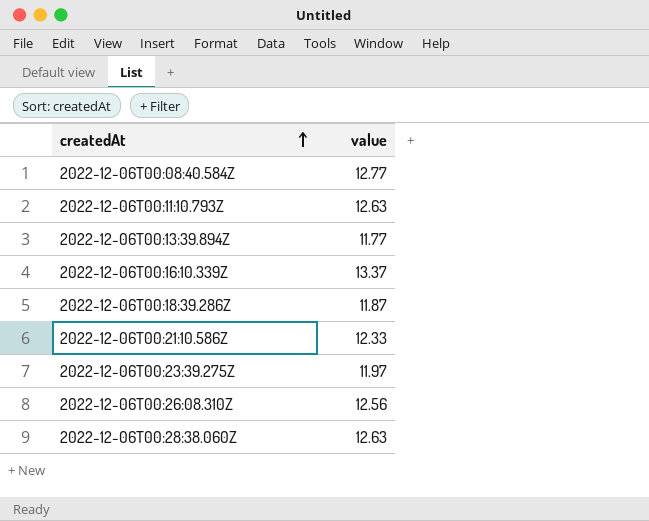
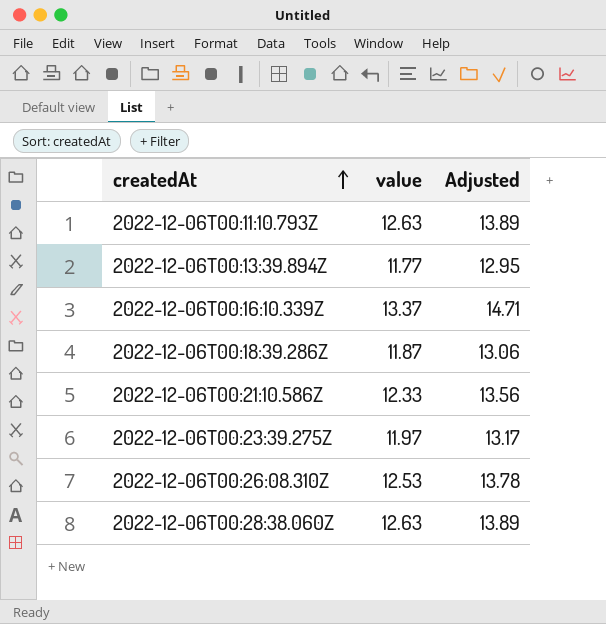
column Adjusted | formula: none -> [value] * 1.1
row 2022-12-06T00:08:40.584Z: 12.77 -> none
2022-12-06T00:26:08.310Z | value: 12.56 -> 12.53

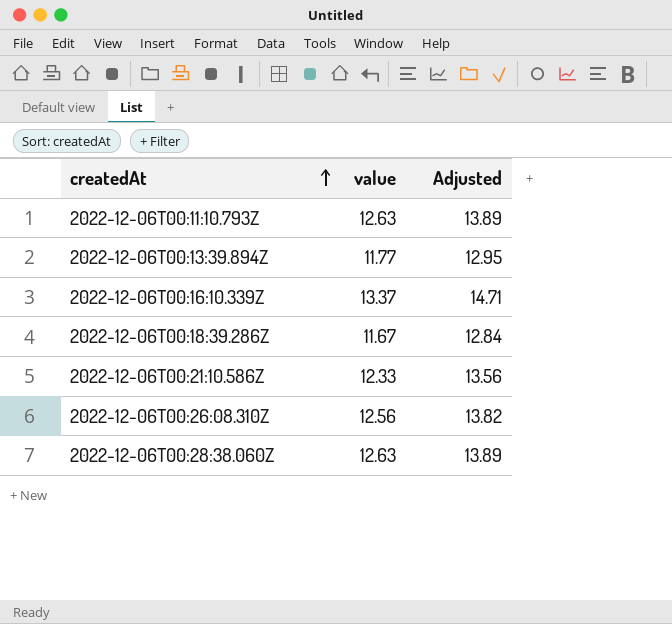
row 2022-12-06T00:23:39.275Z: 11.97 | 13.17 -> none
2022-12-06T00:18:39.286Z | value: 11.87 -> 11.67
2022-12-06T00:18:39.286Z | Adjusted: 13.06 -> 12.84
2022-12-06T00:26:08.310Z | value: 12.53 -> 12.56
2022-12-06T00:26:08.310Z | Adjusted: 13.78 -> 13.82

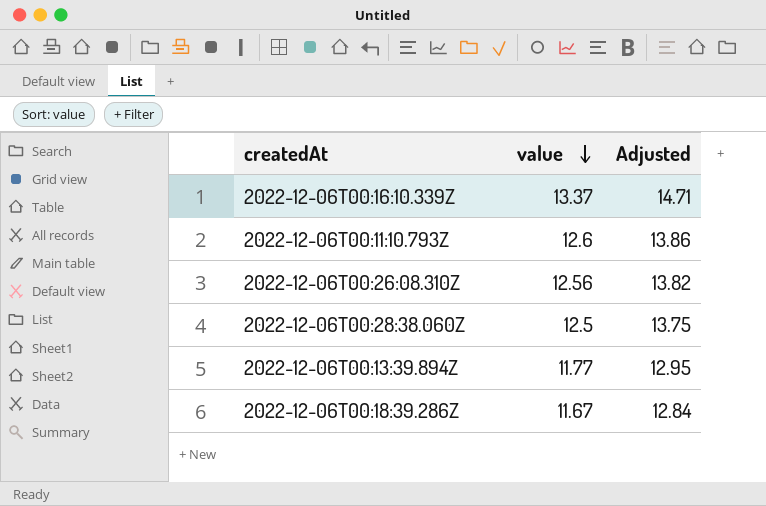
row order: createdAt ascending -> value descending
row 2022-12-06T00:21:10.586Z: 12.33 | 13.56 -> none
2022-12-06T00:11:10.793Z | value: 12.63 -> 12.6
2022-12-06T00:11:10.793Z | Adjusted: 13.89 -> 13.86
2022-12-06T00:28:38.060Z | value: 12.63 -> 12.5
2022-12-06T00:28:38.060Z | Adjusted: 13.89 -> 13.75

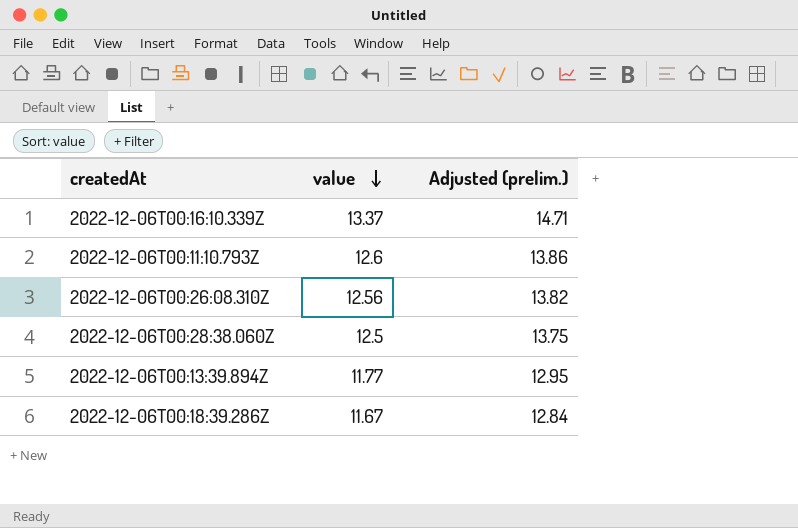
column name: Adjusted -> Adjusted (prelim.)

